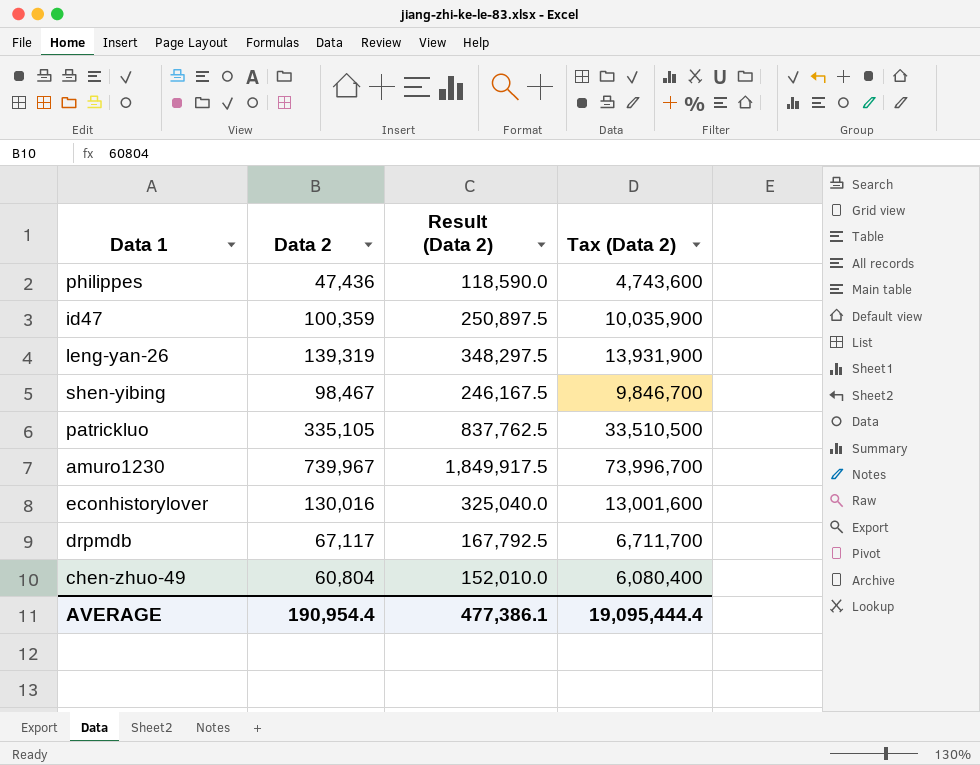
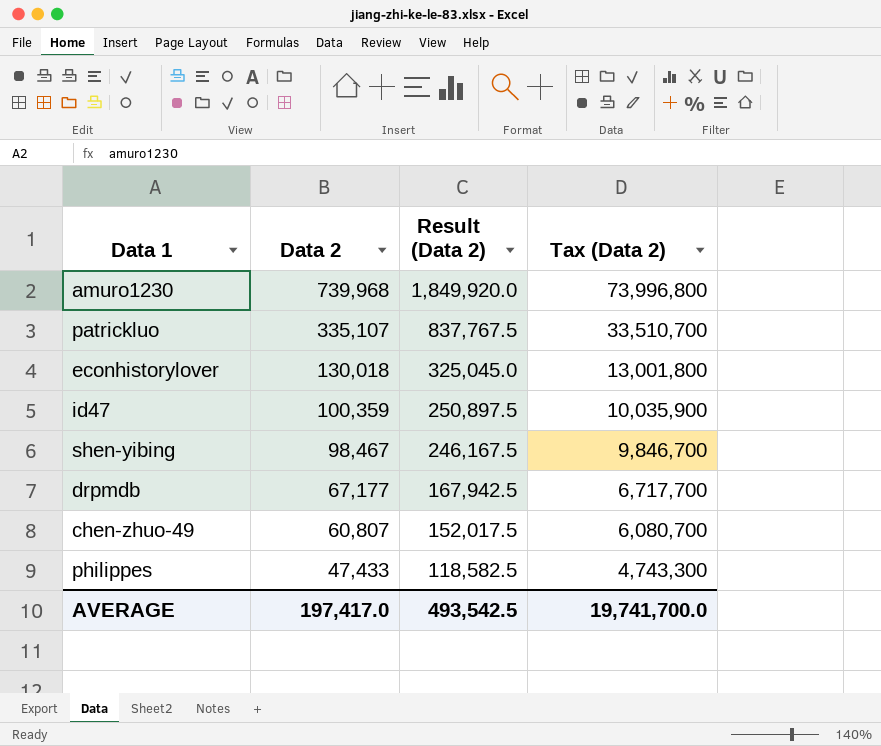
row order: none -> Data 2 descending
row leng-yan-26: 139,319 | 348,297.5 | 13,931,900 -> none
amuro1230 | Data 2: 739,967 -> 739,968
amuro1230 | Result (Data 2): 1,849,917.5 -> 1,849,920.0
amuro1230 | Tax (Data 2): 73,996,700 -> 73,996,800
patrickluo | Data 2: 335,105 -> 335,107
patrickluo | Result (Data 2): 837,762.5 -> 837,767.5
patrickluo | Tax (Data 2): 33,510,500 -> 33,510,700
econhistorylover | Data 2: 130,016 -> 130,018
econhistorylover | Result (Data 2): 325,040.0 -> 325,045.0
econhistorylover | Tax (Data 2): 13,001,600 -> 13,001,800
drpmdb | Data 2: 67,117 -> 67,177
drpmdb | Result (Data 2): 167,792.5 -> 167,942.5
drpmdb | Tax (Data 2): 6,711,700 -> 6,717,700
chen-zhuo-49 | Data 2: 60,804 -> 60,807
chen-zhuo-49 | Result (Data 2): 152,010.0 -> 152,017.5
chen-zhuo-49 | Tax (Data 2): 6,080,400 -> 6,080,700
philippes | Data 2: 47,436 -> 47,433
philippes | Result (Data 2): 118,590.0 -> 118,582.5
philippes | Tax (Data 2): 4,743,600 -> 4,743,300
AVERAGE | Data 2: 190,954.4 -> 197,417.0
AVERAGE | Result (Data 2): 477,386.1 -> 493,542.5
AVERAGE | Tax (Data 2): 19,095,444.4 -> 19,741,700.0

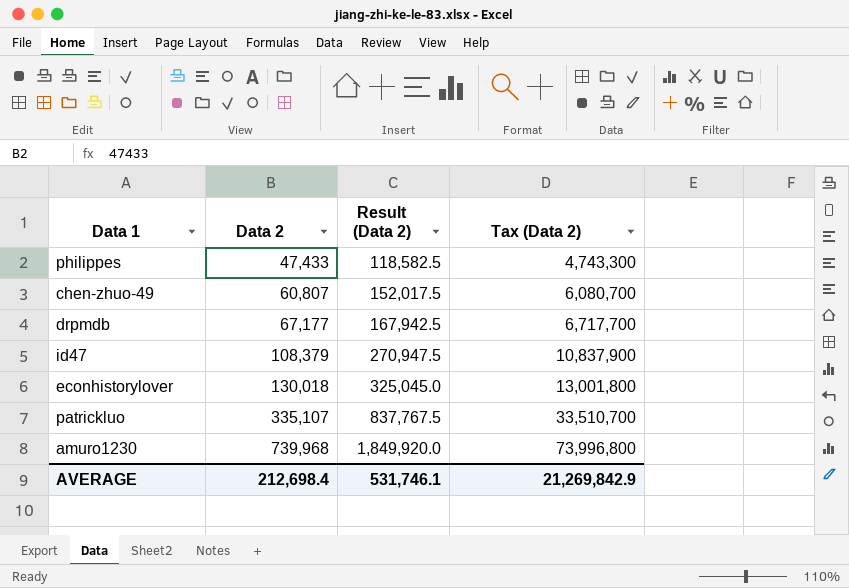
row order: Data 2 descending -> Data 2 ascending
row shen-yibing: 98,467 | 246,167.5 | 9,846,700 -> none
id47 | Data 2: 100,359 -> 108,379
id47 | Result (Data 2): 250,897.5 -> 270,947.5
id47 | Tax (Data 2): 10,035,900 -> 10,837,900
AVERAGE | Data 2: 197,417.0 -> 212,698.4
AVERAGE | Result (Data 2): 493,542.5 -> 531,746.1
AVERAGE | Tax (Data 2): 19,741,700.0 -> 21,269,842.9

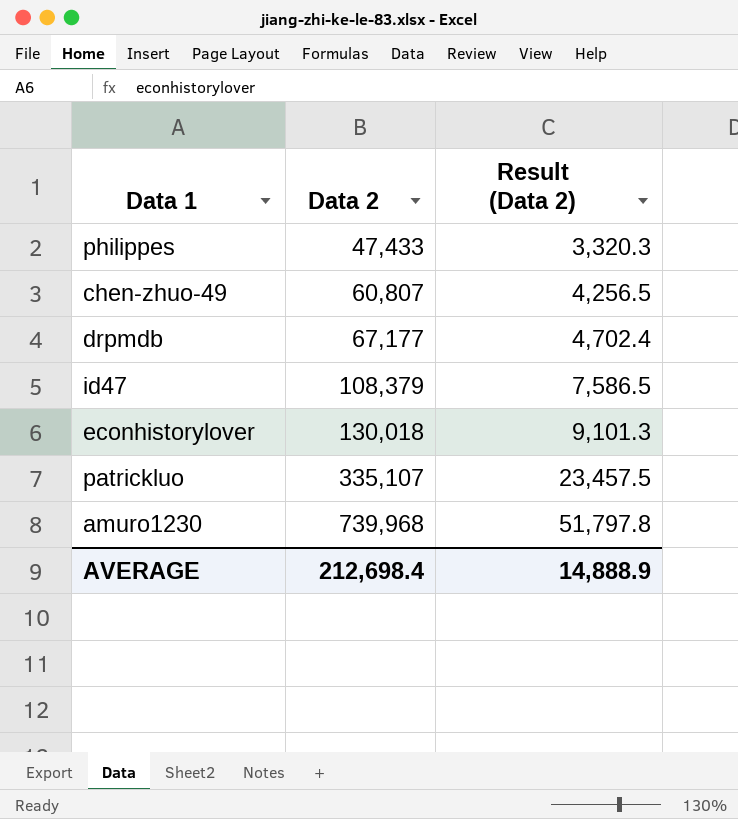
column Tax (Data 2) | formula: [Data 2] * 100 -> none
column Result (Data 2) | formula: [Data 2] * 2.5 -> [Data 2] * 0.07
AVERAGE | Result (Data 2): 531,746.1 -> 14,888.9

